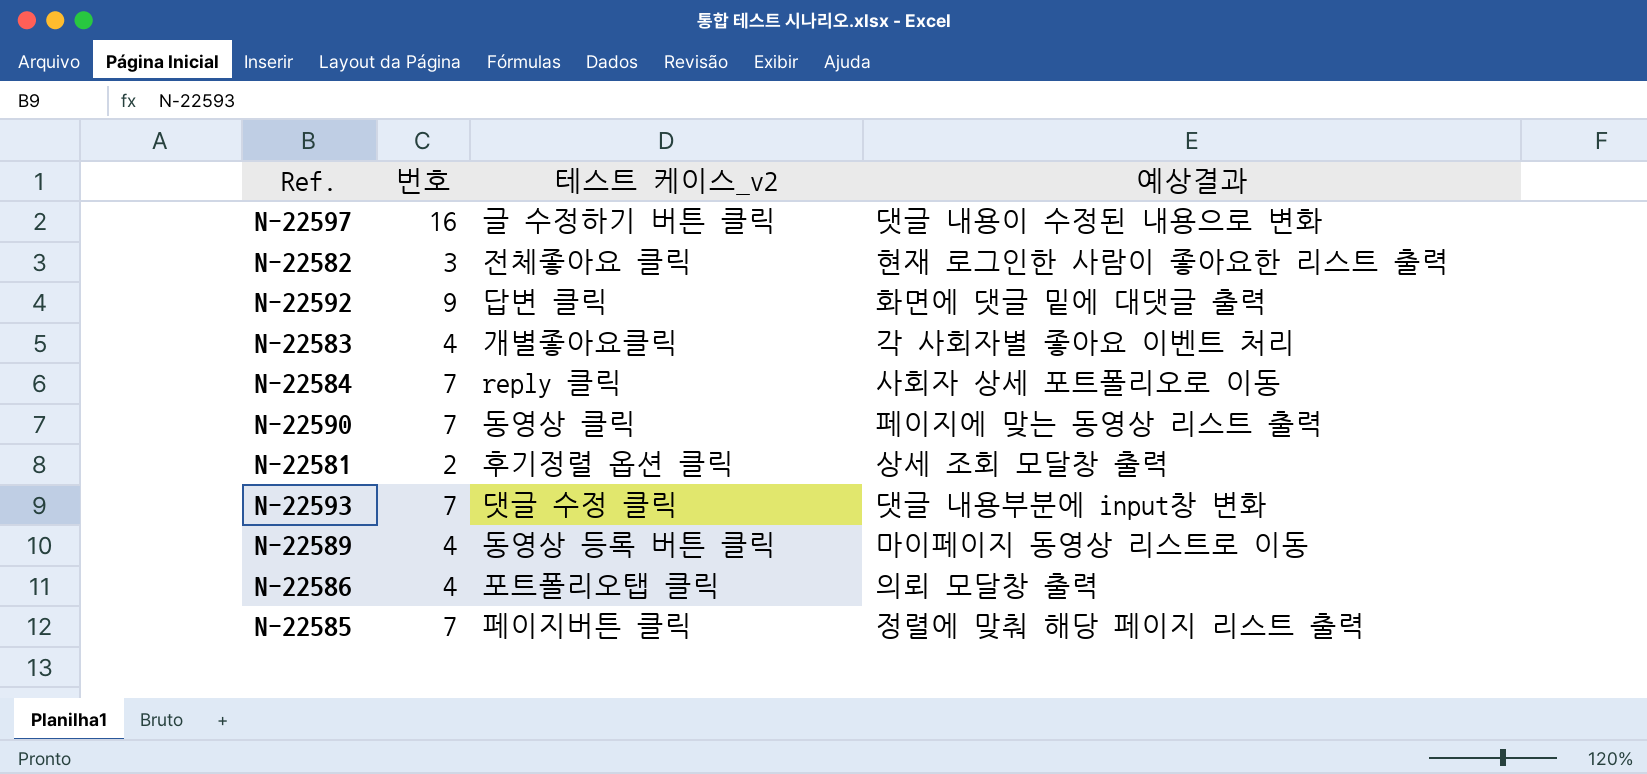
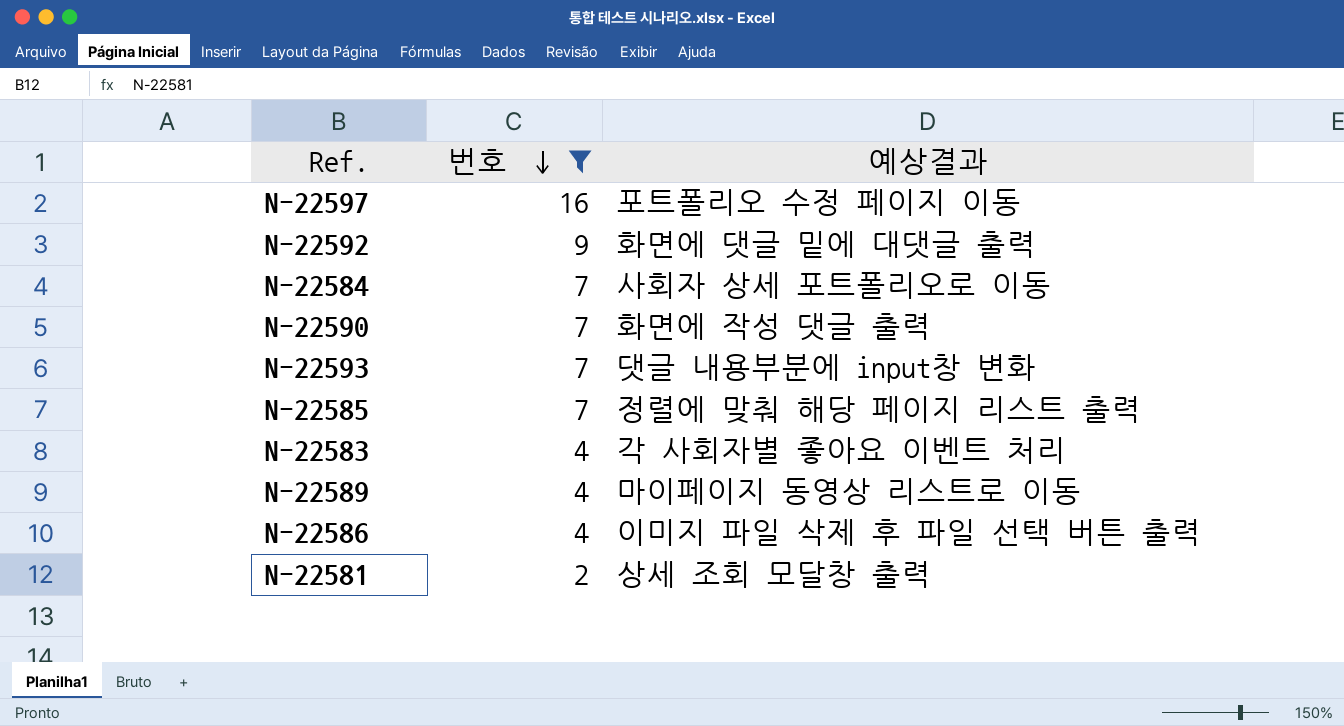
filter: none -> 번호 != 3
row order: none -> 번호 descending
column 테스트 케이스_v2 | position: 3 -> none
N-22597 | 예상결과: 댓글 내용이 수정된 내용으로 변화 -> 포트폴리오 수정 페이지 이동
N-22590 | 예상결과: 페이지에 맞는 동영상 리스트 출력 -> 화면에 작성 댓글 출력
N-22586 | 예상결과: 의뢰 모달창 출력 -> 이미지 파일 삭제 후 파일 선택 버튼 출력

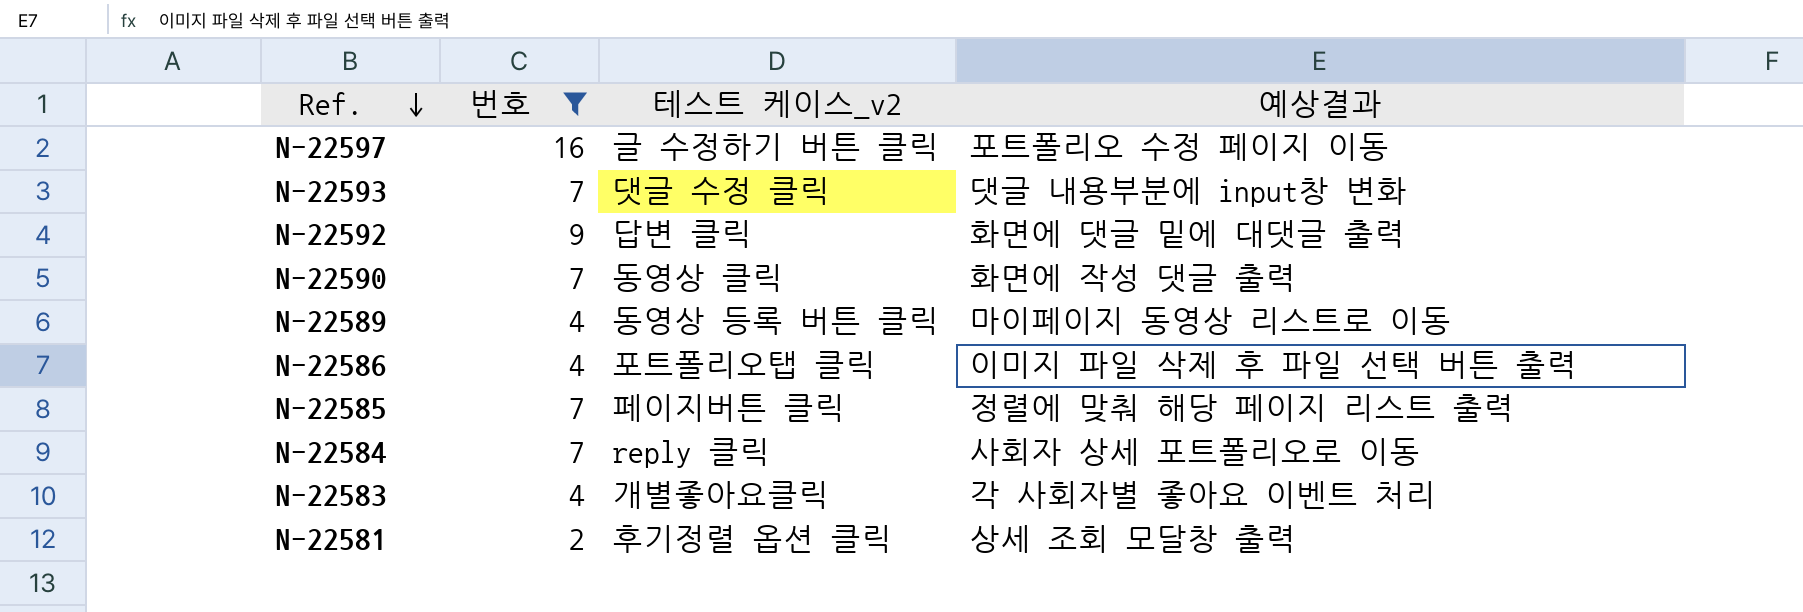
row order: 번호 descending -> Ref. descending
column 테스트 케이스_v2 | position: none -> 3

